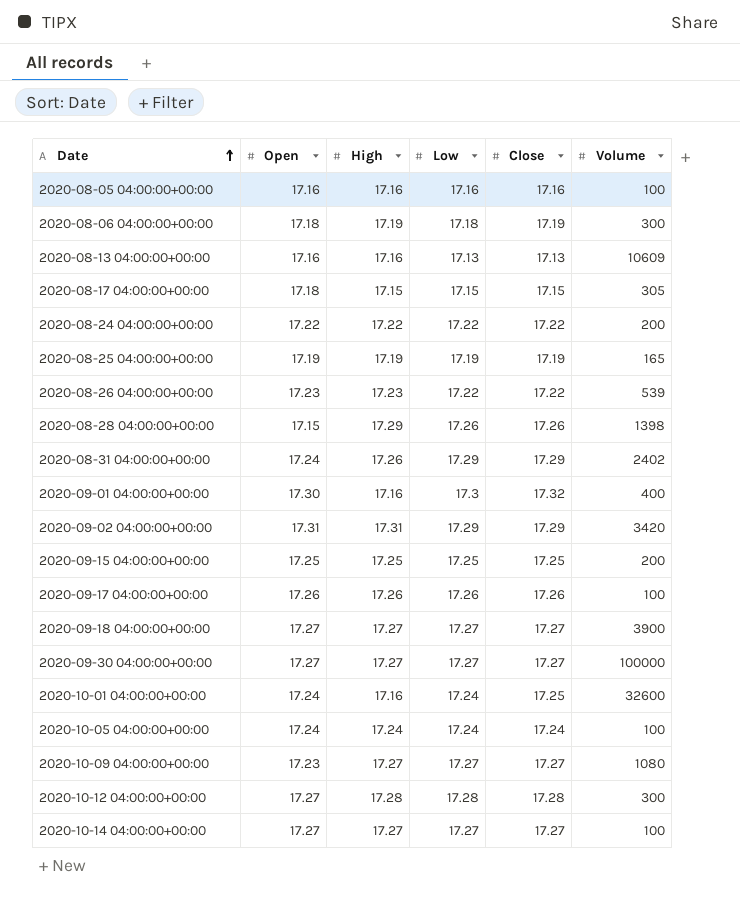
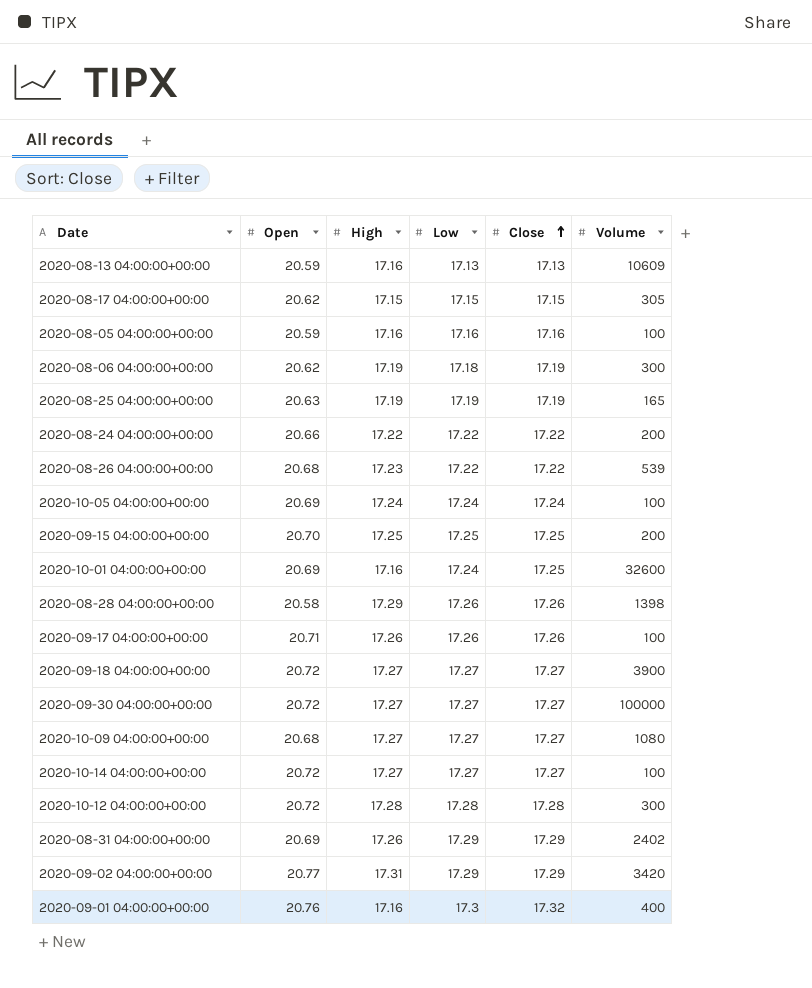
row order: Date ascending -> Close ascending
2020-08-13 04:00:00+00:00 | Open: 17.16 -> 20.59
2020-08-17 04:00:00+00:00 | Open: 17.18 -> 20.62
2020-08-05 04:00:00+00:00 | Open: 17.16 -> 20.59
2020-08-06 04:00:00+00:00 | Open: 17.18 -> 20.62
2020-08-25 04:00:00+00:00 | Open: 17.19 -> 20.63
2020-08-24 04:00:00+00:00 | Open: 17.22 -> 20.66
2020-08-26 04:00:00+00:00 | Open: 17.23 -> 20.68
2020-10-05 04:00:00+00:00 | Open: 17.24 -> 20.69
2020-09-15 04:00:00+00:00 | Open: 17.25 -> 20.70
2020-10-01 04:00:00+00:00 | Open: 17.24 -> 20.69
2020-08-28 04:00:00+00:00 | Open: 17.15 -> 20.58
2020-09-17 04:00:00+00:00 | Open: 17.26 -> 20.71
2020-09-18 04:00:00+00:00 | Open: 17.27 -> 20.72
2020-09-30 04:00:00+00:00 | Open: 17.27 -> 20.72
2020-10-09 04:00:00+00:00 | Open: 17.23 -> 20.68
2020-10-14 04:00:00+00:00 | Open: 17.27 -> 20.72
2020-10-12 04:00:00+00:00 | Open: 17.27 -> 20.72
2020-08-31 04:00:00+00:00 | Open: 17.24 -> 20.69
2020-09-02 04:00:00+00:00 | Open: 17.31 -> 20.77
2020-09-01 04:00:00+00:00 | Open: 17.30 -> 20.76

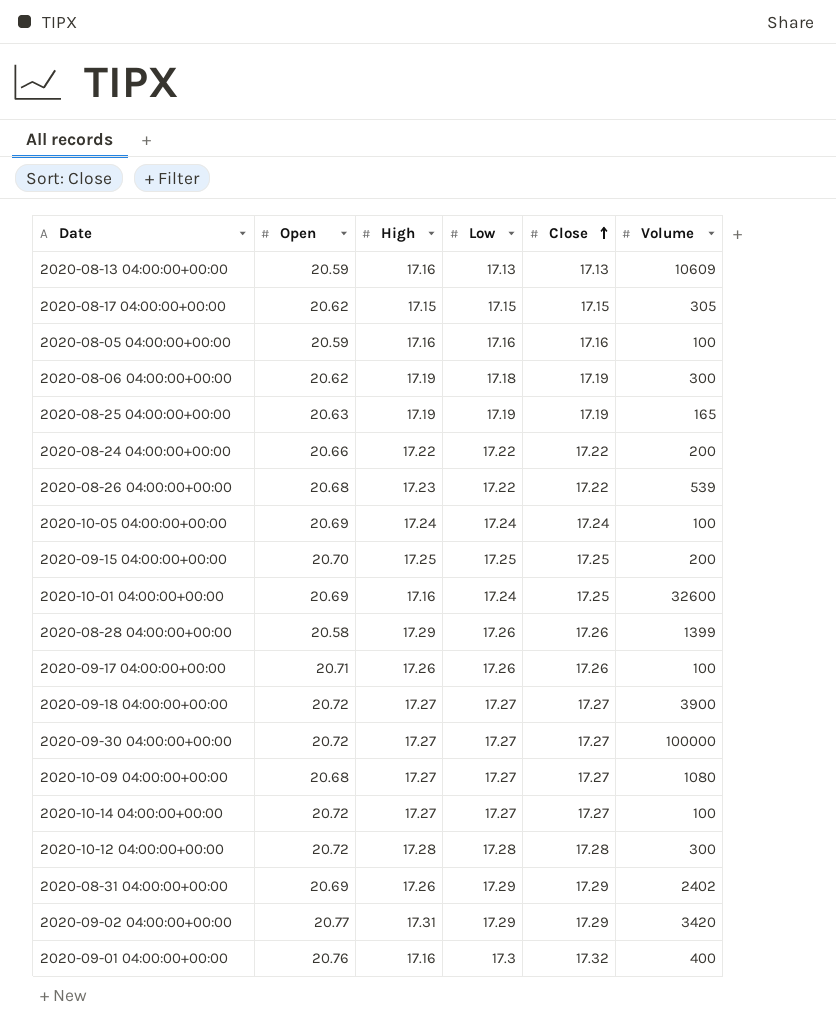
2020-08-28 04:00:00+00:00 | Volume: 1398 -> 1399

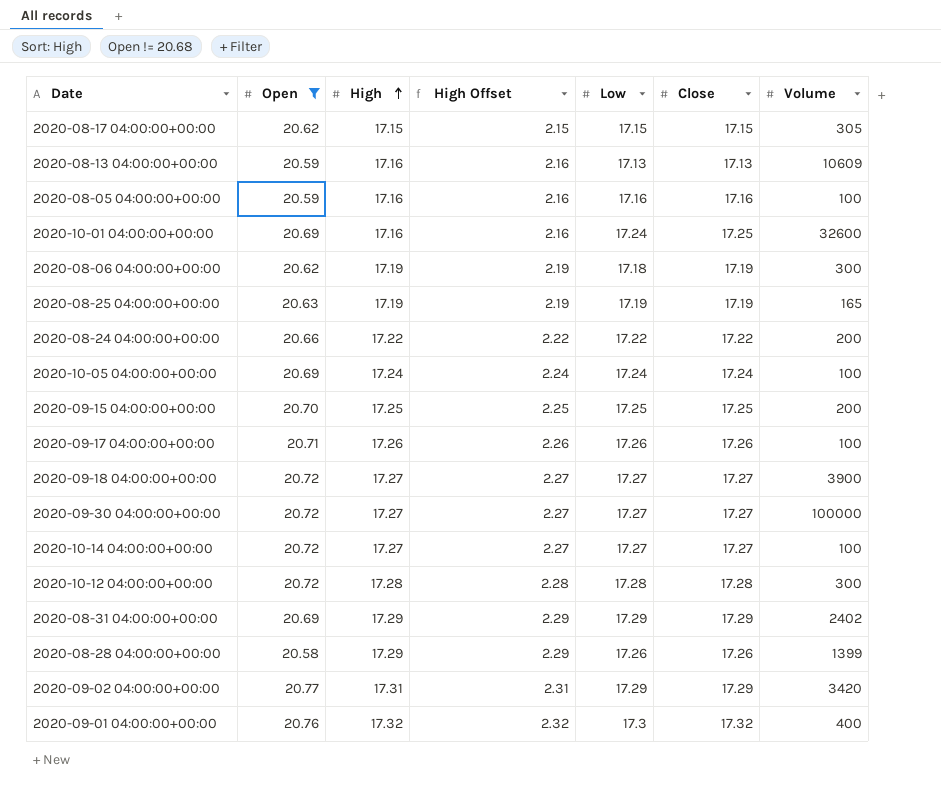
filter: none -> Open != 20.68
row order: Close ascending -> High ascending
column High Offset | formula: none -> [High] - 15
2020-08-31 04:00:00+00:00 | High: 17.26 -> 17.29
2020-09-01 04:00:00+00:00 | High: 17.16 -> 17.32

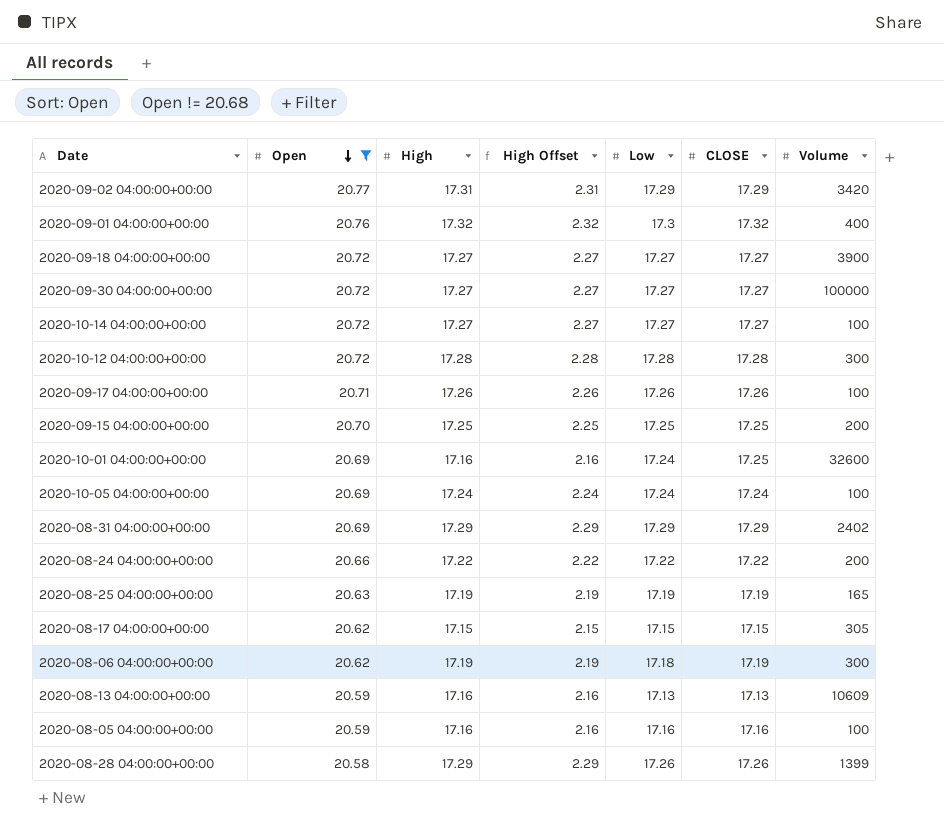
row order: High ascending -> Open descending
column name: Close -> CLOSE

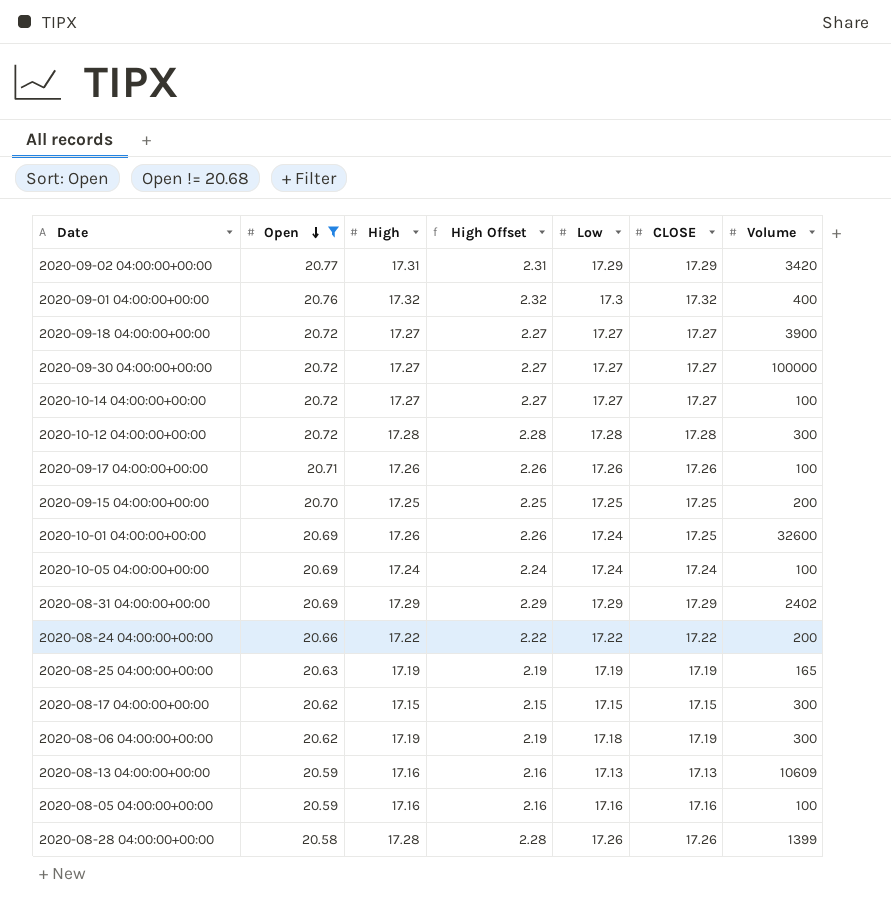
2020-10-01 04:00:00+00:00 | High: 17.16 -> 17.26
2020-10-01 04:00:00+00:00 | High Offset: 2.16 -> 2.26
2020-08-17 04:00:00+00:00 | Volume: 305 -> 300
2020-08-28 04:00:00+00:00 | High: 17.29 -> 17.28
2020-08-28 04:00:00+00:00 | High Offset: 2.29 -> 2.28

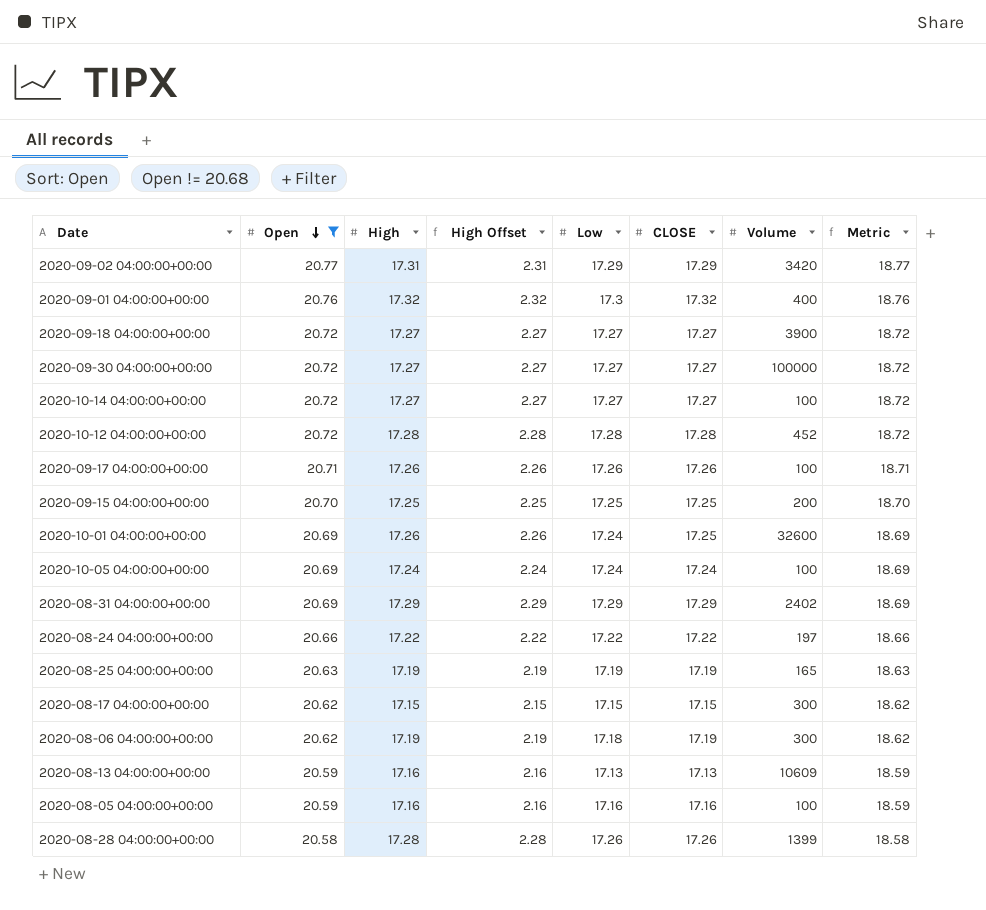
column Metric | formula: none -> [Open] - 2
2020-10-12 04:00:00+00:00 | Volume: 300 -> 452
2020-08-24 04:00:00+00:00 | Volume: 200 -> 197

